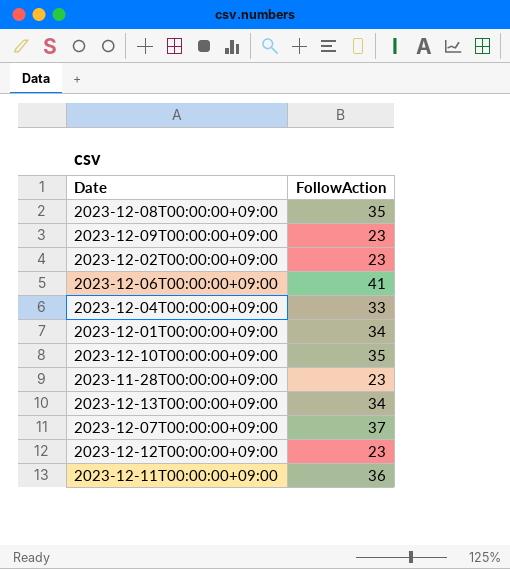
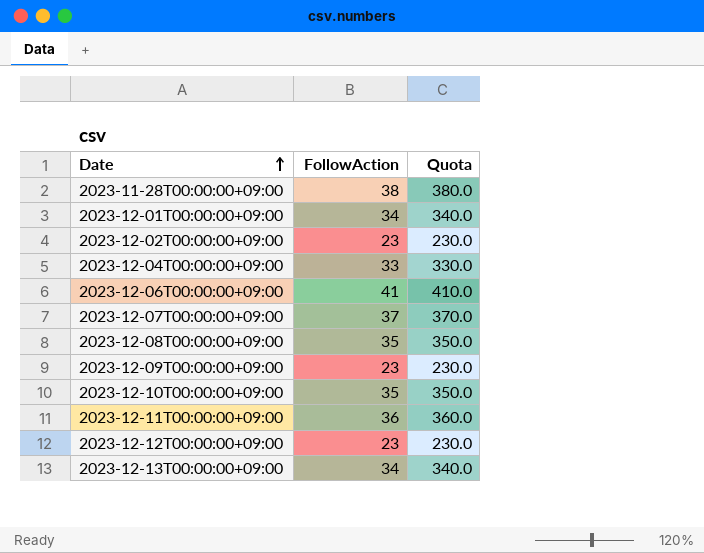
row order: none -> Date ascending
column Quota | formula: none -> [FollowAction] * 10
2023-11-28T00:00:00+09:00 | FollowAction: 23 -> 38

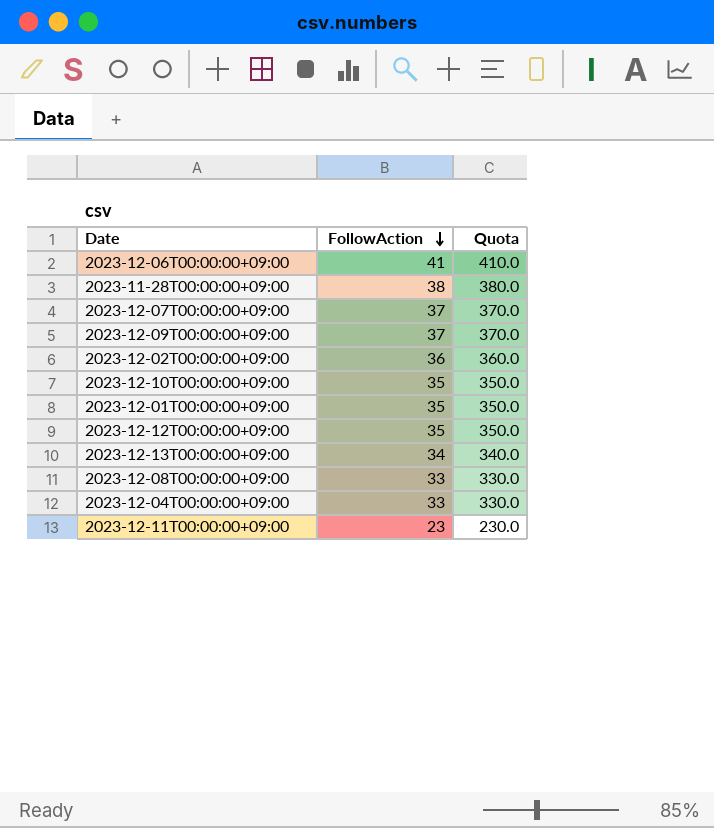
row order: Date ascending -> FollowAction descending
2023-12-09T00:00:00+09:00 | FollowAction: 23 -> 37
2023-12-09T00:00:00+09:00 | Quota: 230.0 -> 370.0
2023-12-02T00:00:00+09:00 | FollowAction: 23 -> 36
2023-12-02T00:00:00+09:00 | Quota: 230.0 -> 360.0
2023-12-01T00:00:00+09:00 | FollowAction: 34 -> 35
2023-12-01T00:00:00+09:00 | Quota: 340.0 -> 350.0
2023-12-12T00:00:00+09:00 | FollowAction: 23 -> 35
2023-12-12T00:00:00+09:00 | Quota: 230.0 -> 350.0
2023-12-08T00:00:00+09:00 | FollowAction: 35 -> 33
2023-12-08T00:00:00+09:00 | Quota: 350.0 -> 330.0
2023-12-11T00:00:00+09:00 | FollowAction: 36 -> 23
2023-12-11T00:00:00+09:00 | Quota: 360.0 -> 230.0

